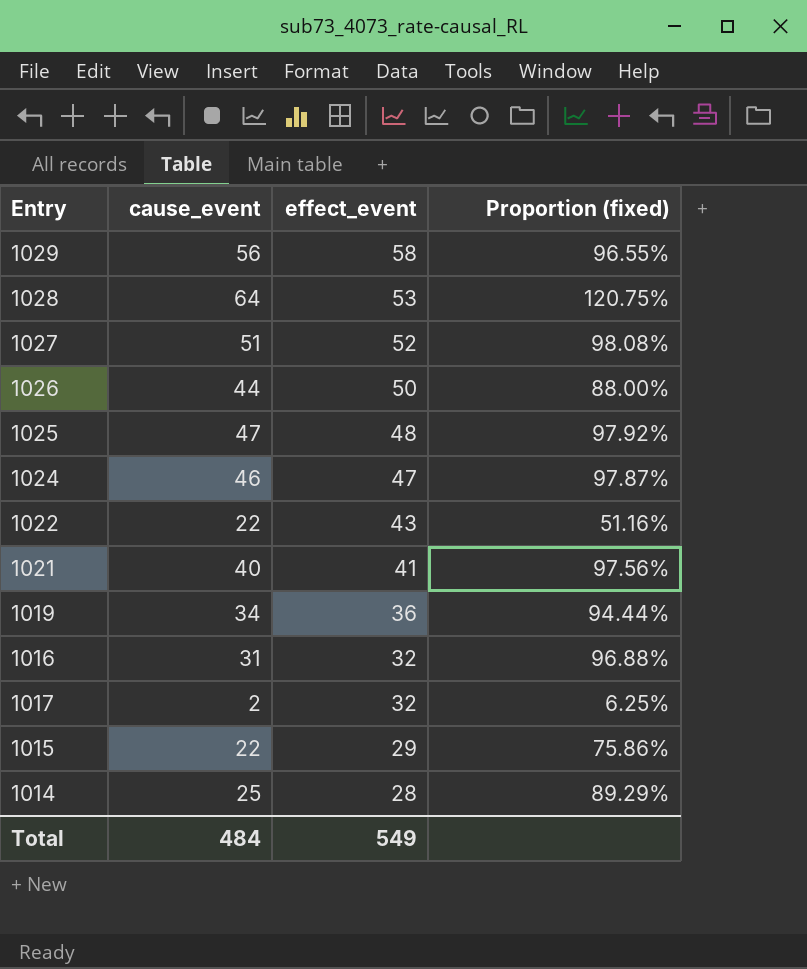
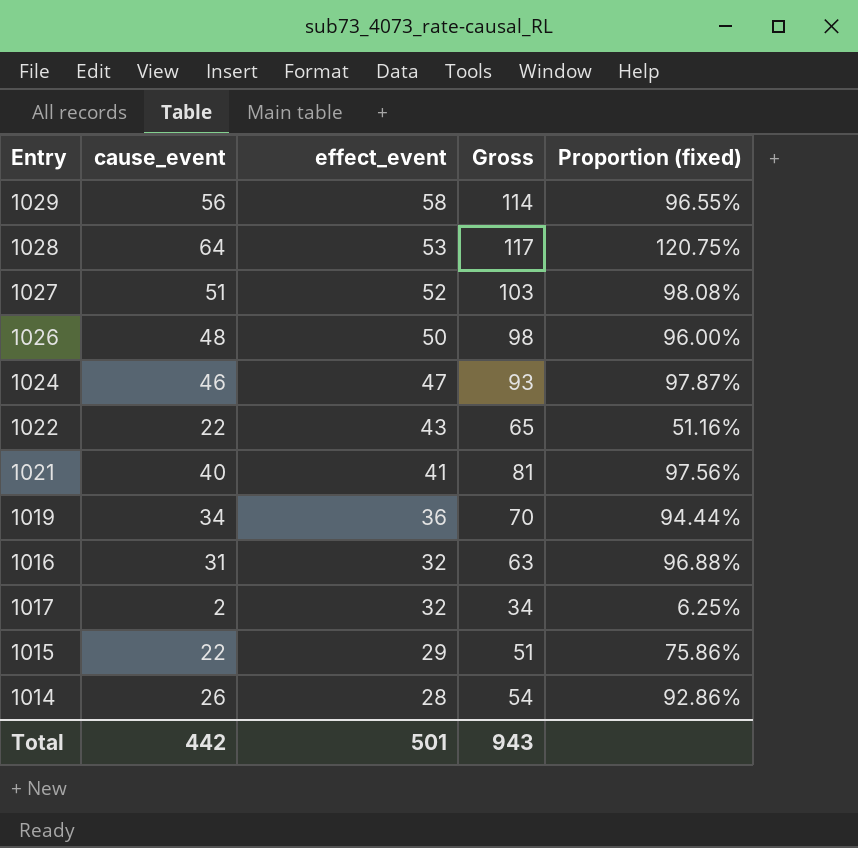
column Gross | formula: none -> [cause_event] + [effect_event]
row 1025: 47 | 48 | 97.92% -> none
1026 | cause_event: 44 -> 48
1026 | Proportion (fixed): 88.00% -> 96.00%
1014 | cause_event: 25 -> 26
1014 | Proportion (fixed): 89.29% -> 92.86%
Total | cause_event: 484 -> 442
Total | effect_event: 549 -> 501

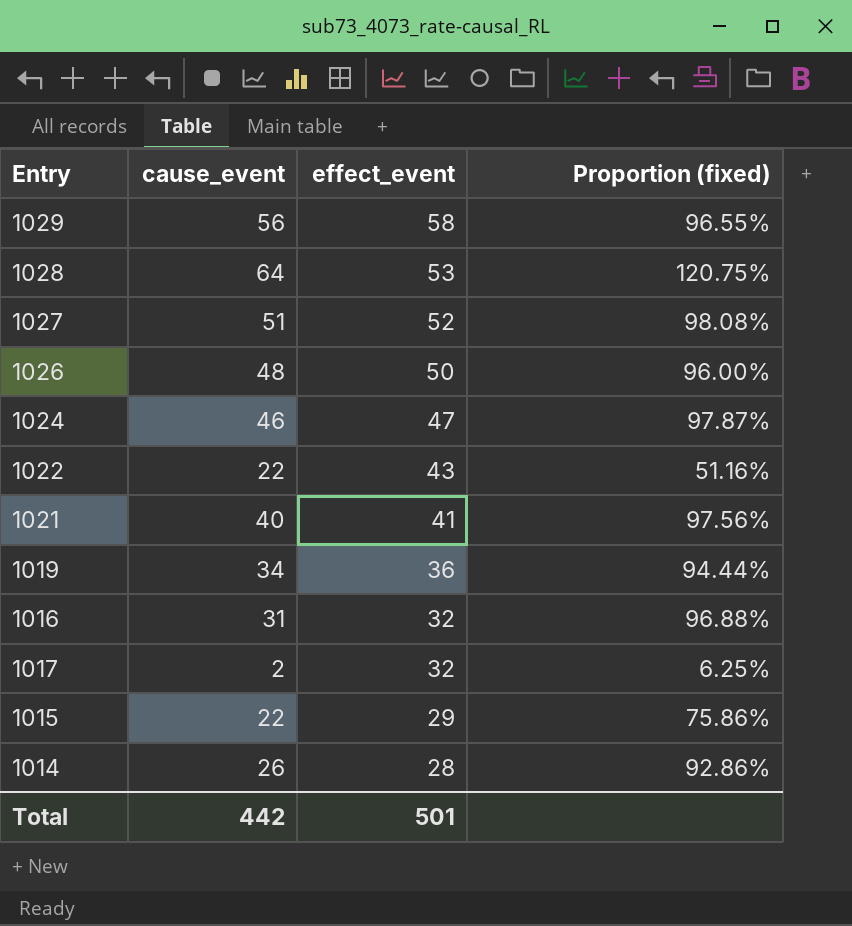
column Gross | formula: [cause_event] + [effect_event] -> none

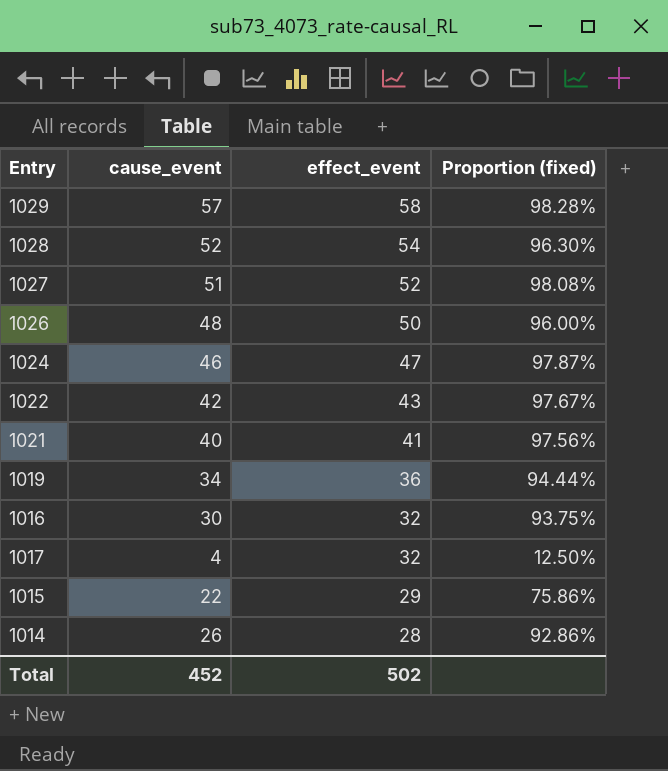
1029 | cause_event: 56 -> 57
1029 | Proportion (fixed): 96.55% -> 98.28%
1028 | cause_event: 64 -> 52
1028 | effect_event: 53 -> 54
1028 | Proportion (fixed): 120.75% -> 96.30%
1022 | cause_event: 22 -> 42
1022 | Proportion (fixed): 51.16% -> 97.67%
1016 | cause_event: 31 -> 30
1016 | Proportion (fixed): 96.88% -> 93.75%
1017 | cause_event: 2 -> 4
1017 | Proportion (fixed): 6.25% -> 12.50%
Total | cause_event: 442 -> 452
Total | effect_event: 501 -> 502

